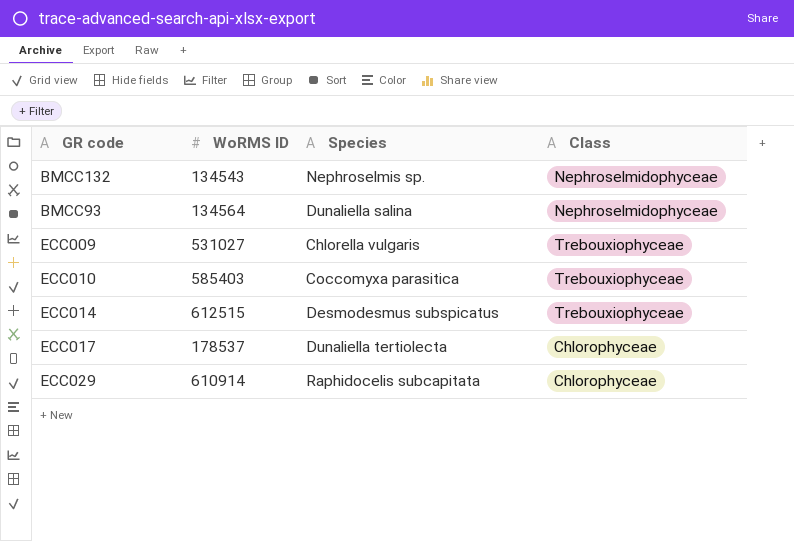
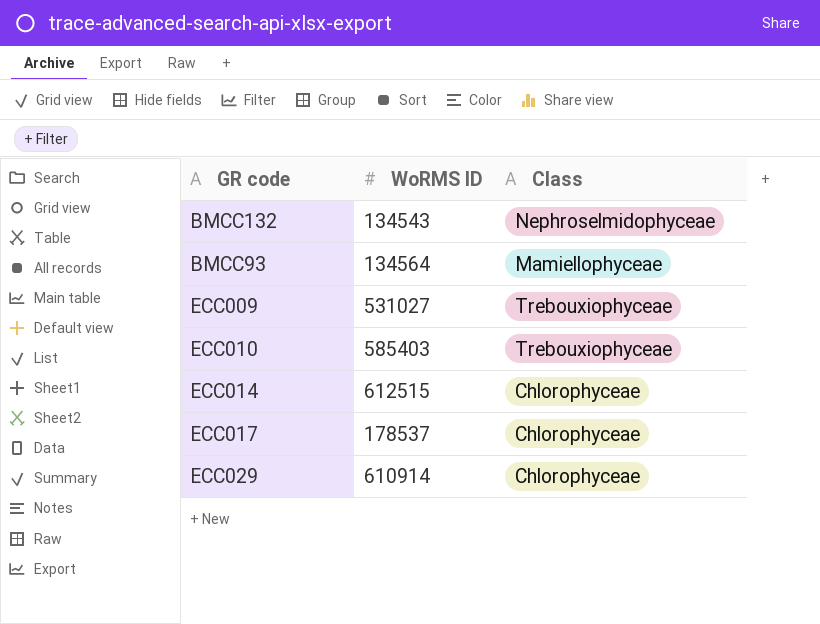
column Species | position: 3 -> none
BMCC93 | Class: Nephroselmidophyceae -> Mamiellophyceae
ECC014 | Class: Trebouxiophyceae -> Chlorophyceae

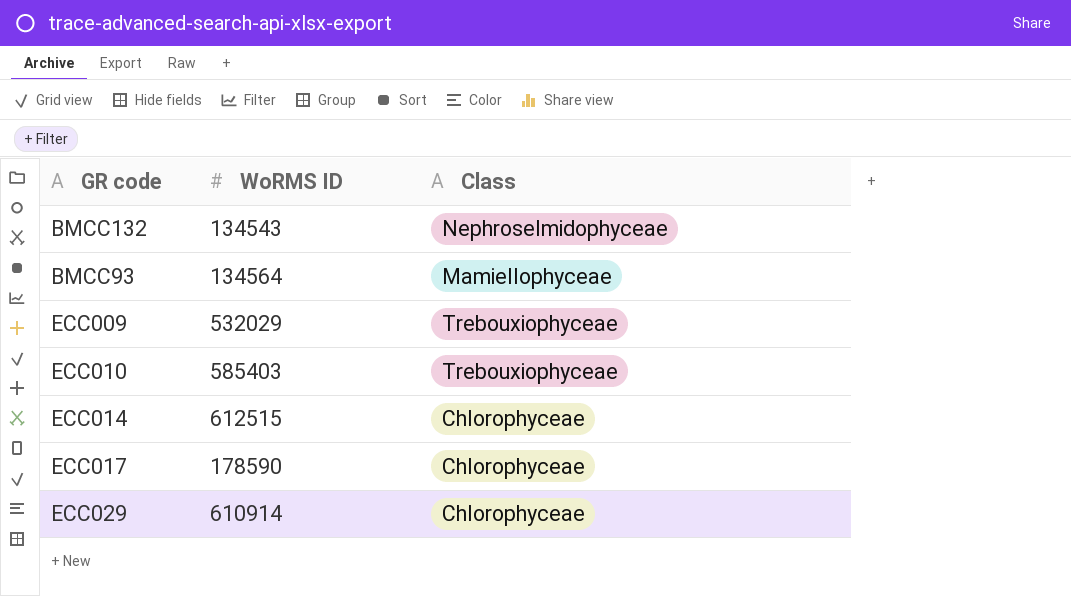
ECC009 | WoRMS ID: 531027 -> 532029
ECC017 | WoRMS ID: 178537 -> 178590

